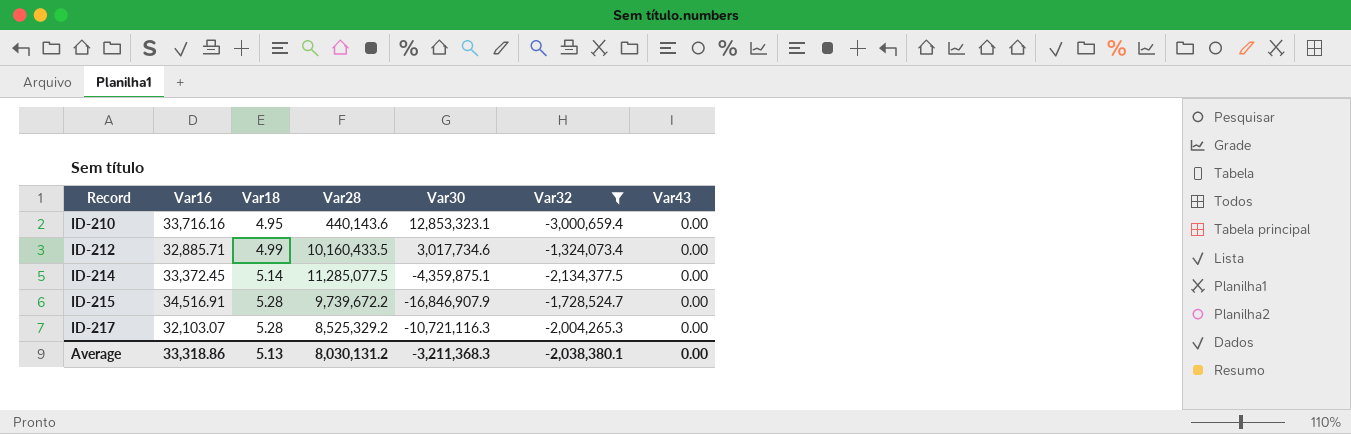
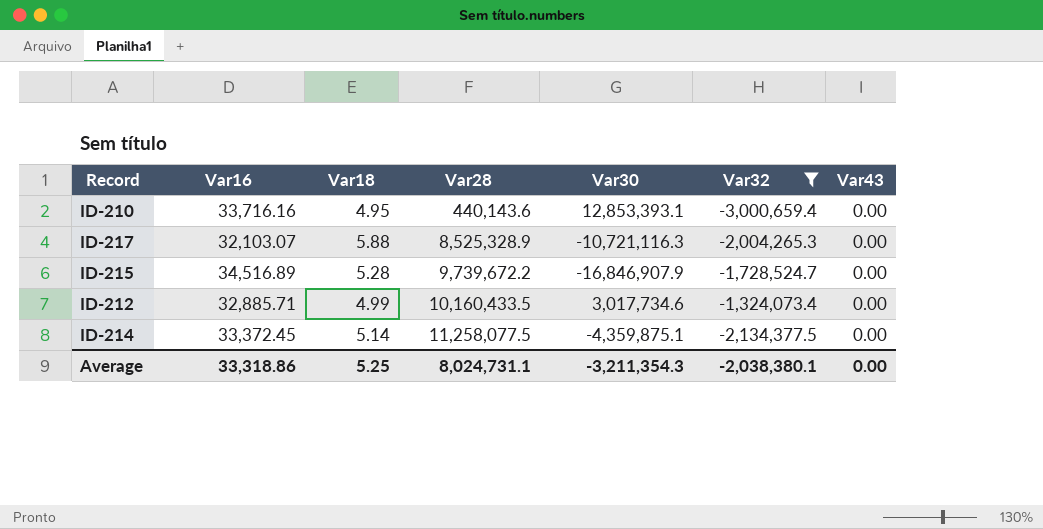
row order: Record ascending -> Var28 ascending
ID-210 | Var30: 12,853,323.1 -> 12,853,393.1
ID-217 | Var18: 5.28 -> 5.88
ID-217 | Var28: 8,525,329.2 -> 8,525,328.9
ID-215 | Var16: 34,516.91 -> 34,516.89
ID-214 | Var28: 11,285,077.5 -> 11,258,077.5
Average | Var18: 5.13 -> 5.25
Average | Var28: 8,030,131.2 -> 8,024,731.1
Average | Var30: -3,211,368.3 -> -3,211,354.3

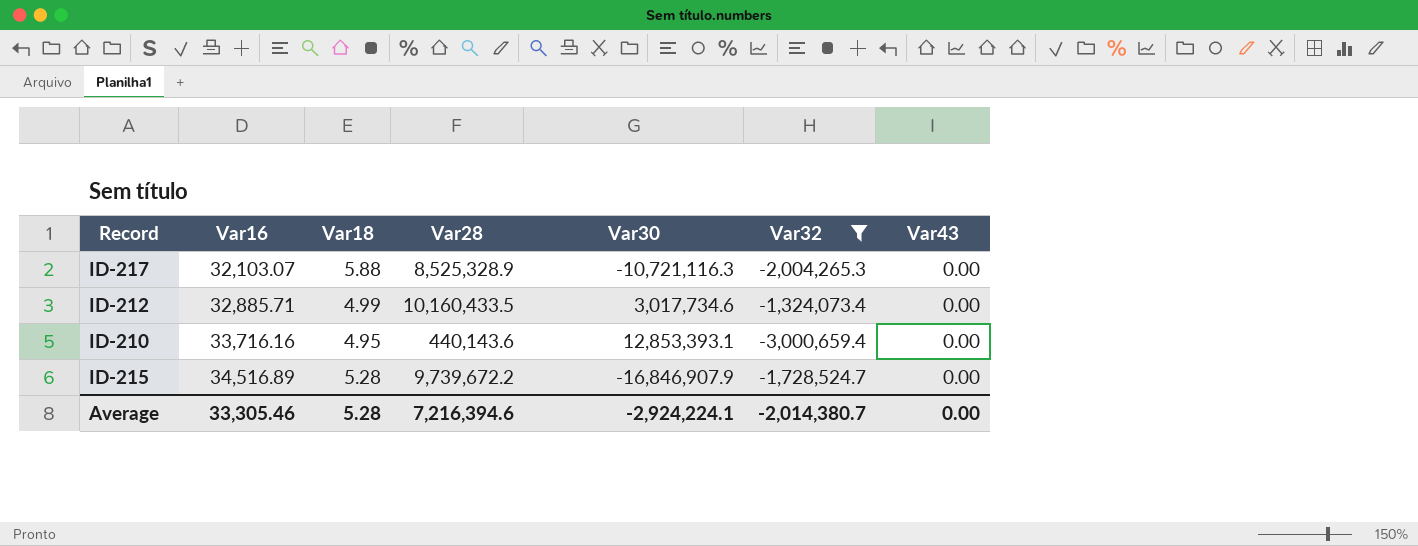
row order: Var28 ascending -> Var16 ascending
row ID-214: 33,372.45 | 5.14 | 11,258,077.5 | -4,359,875.1 | -2,134,377.5 | 0.00 -> none
Average | Var16: 33,318.86 -> 33,305.46
Average | Var18: 5.25 -> 5.28
Average | Var28: 8,024,731.1 -> 7,216,394.6
Average | Var30: -3,211,354.3 -> -2,924,224.1
Average | Var32: -2,038,380.1 -> -2,014,380.7

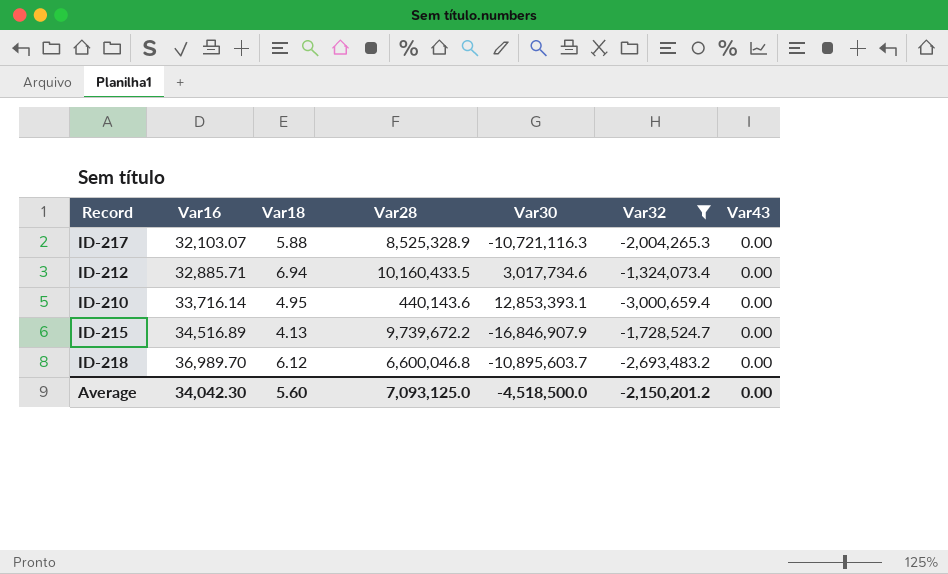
ID-212 | Var18: 4.99 -> 6.94
ID-210 | Var16: 33,716.16 -> 33,716.14
ID-215 | Var18: 5.28 -> 4.13
row ID-218: none -> 36,989.70 | 6.12 | 6,600,046.8 | -10,895,603.7 | -2,693,483.2 | 0.00
Average | Var16: 33,305.46 -> 34,042.30
Average | Var18: 5.28 -> 5.60
Average | Var28: 7,216,394.6 -> 7,093,125.0
Average | Var30: -2,924,224.1 -> -4,518,500.0
Average | Var32: -2,014,380.7 -> -2,150,201.2

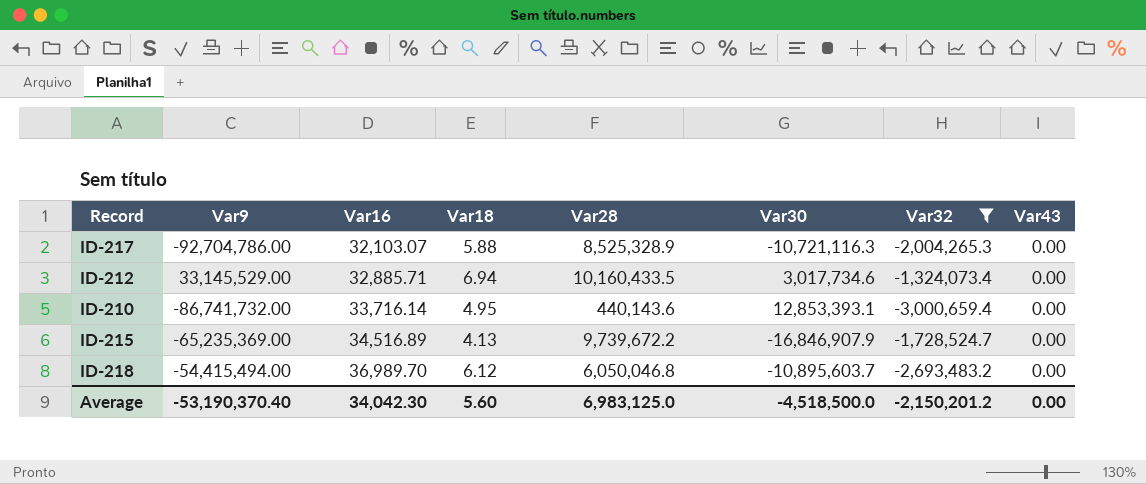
column Var9 | position: none -> 2
ID-218 | Var28: 6,600,046.8 -> 6,050,046.8
Average | Var28: 7,093,125.0 -> 6,983,125.0

